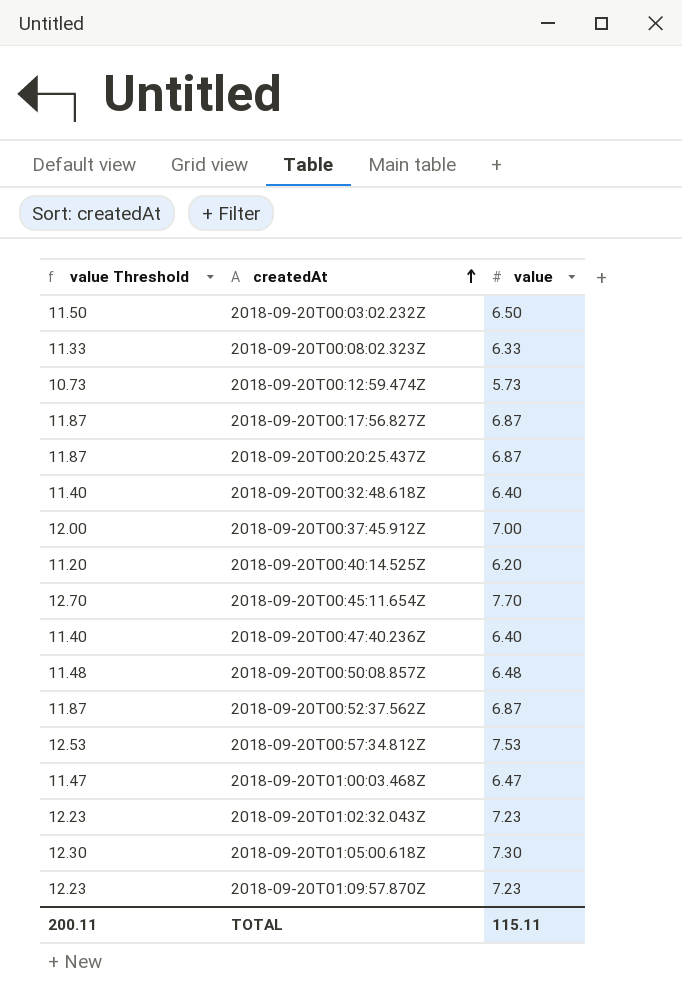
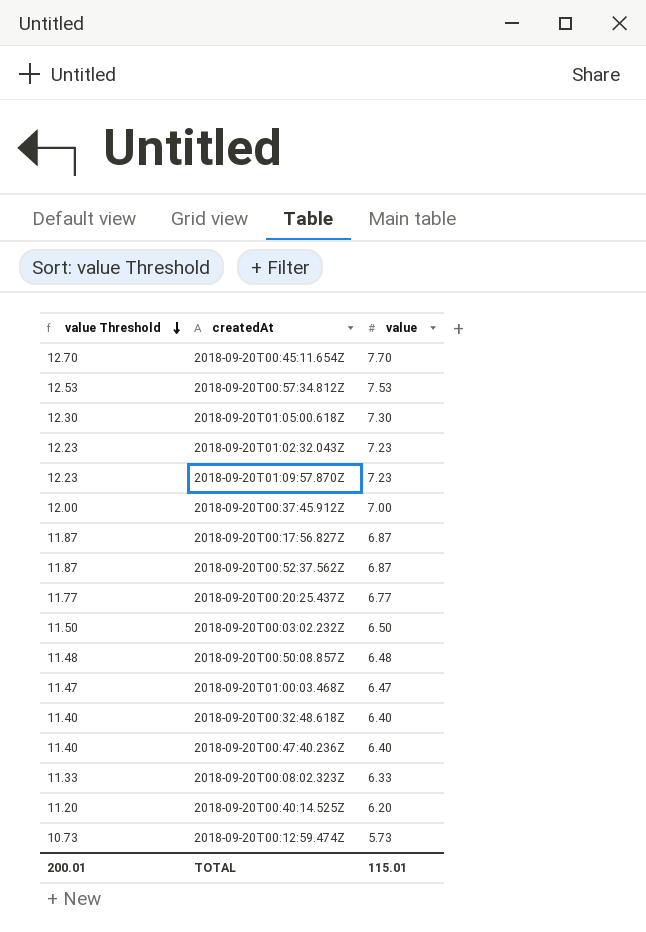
row order: createdAt ascending -> value Threshold descending
2018-09-20T00:20:25.437Z | value Threshold: 11.87 -> 11.77
2018-09-20T00:20:25.437Z | value: 6.87 -> 6.77
TOTAL | value Threshold: 200.11 -> 200.01
TOTAL | value: 115.11 -> 115.01

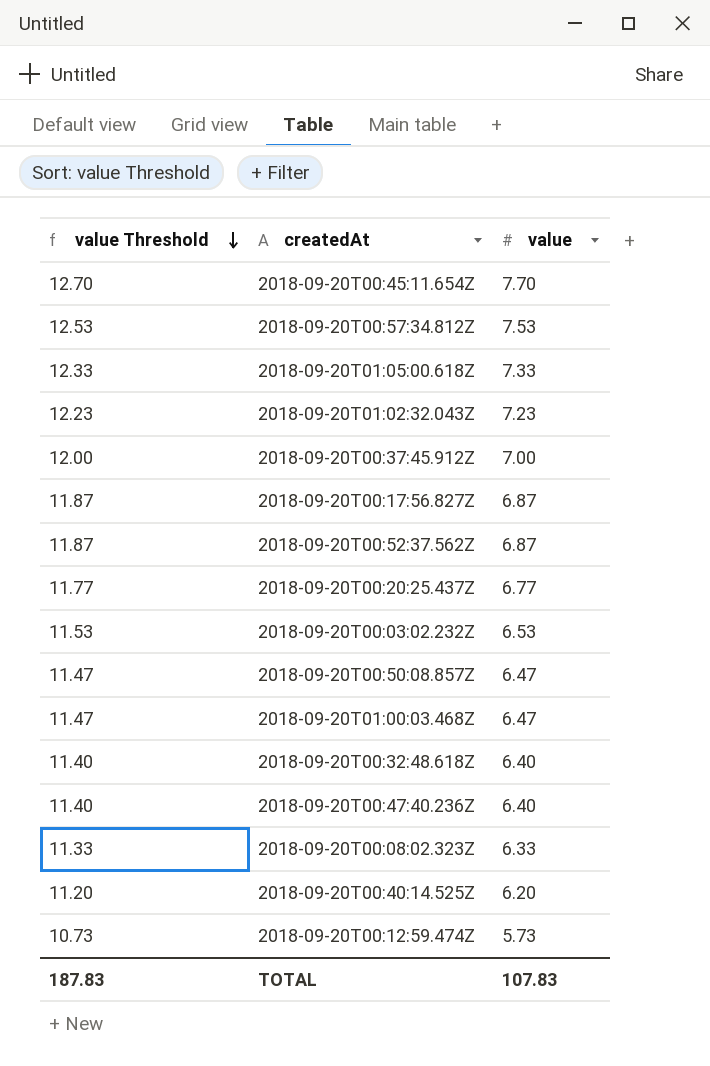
row 2018-09-20T01:09:57.870Z: 12.23 | 7.23 -> none
2018-09-20T01:05:00.618Z | value Threshold: 12.30 -> 12.33
2018-09-20T01:05:00.618Z | value: 7.30 -> 7.33
2018-09-20T00:03:02.232Z | value Threshold: 11.50 -> 11.53
2018-09-20T00:03:02.232Z | value: 6.50 -> 6.53
2018-09-20T00:50:08.857Z | value Threshold: 11.48 -> 11.47
2018-09-20T00:50:08.857Z | value: 6.48 -> 6.47
TOTAL | value Threshold: 200.01 -> 187.83
TOTAL | value: 115.01 -> 107.83

